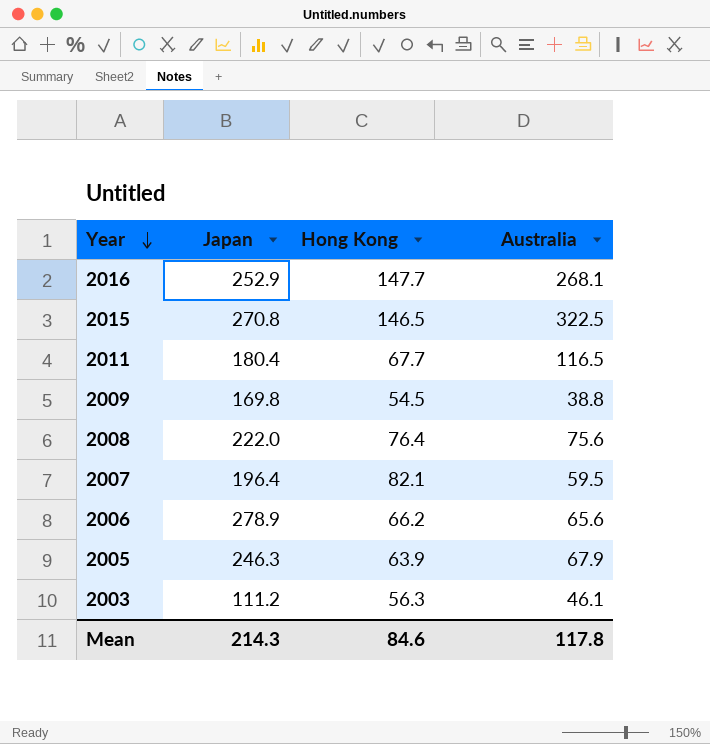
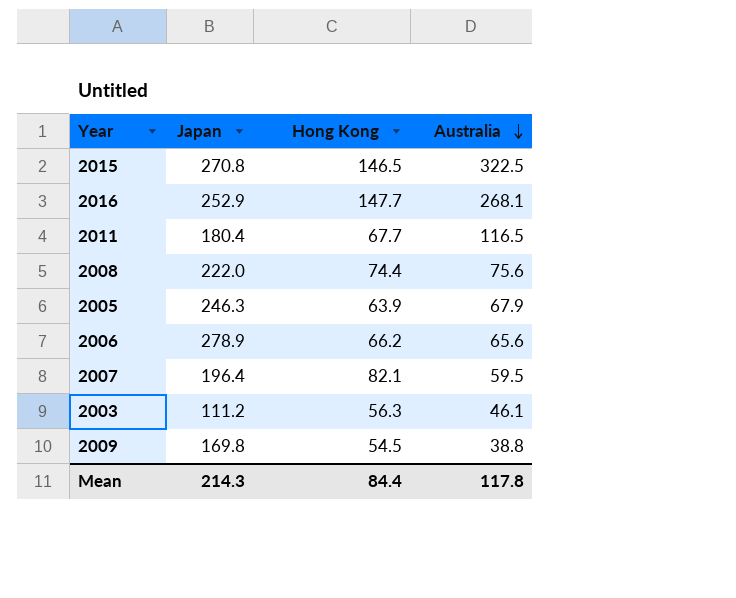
row order: Year descending -> Australia descending
2008 | Hong Kong: 76.4 -> 74.4
Mean | Hong Kong: 84.6 -> 84.4

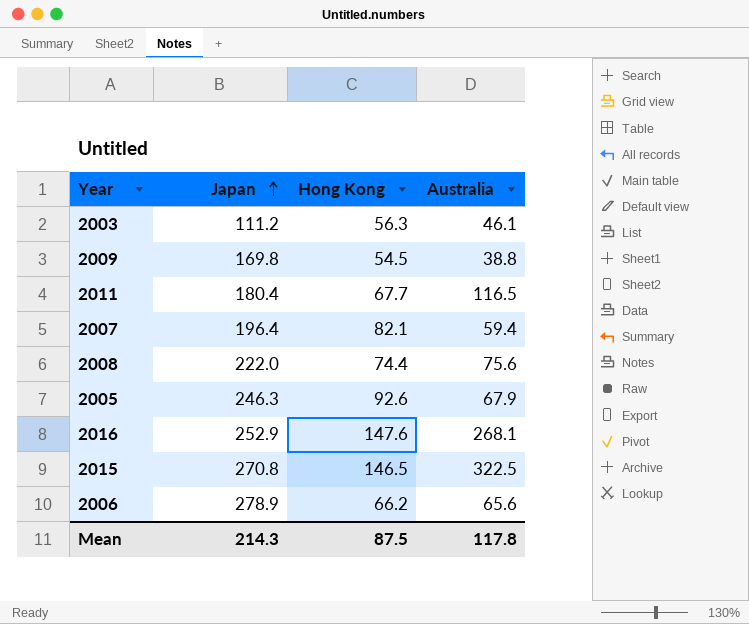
row order: Australia descending -> Japan ascending
2007 | Australia: 59.5 -> 59.4
2005 | Hong Kong: 63.9 -> 92.6
2016 | Hong Kong: 147.7 -> 147.6
Mean | Hong Kong: 84.4 -> 87.5

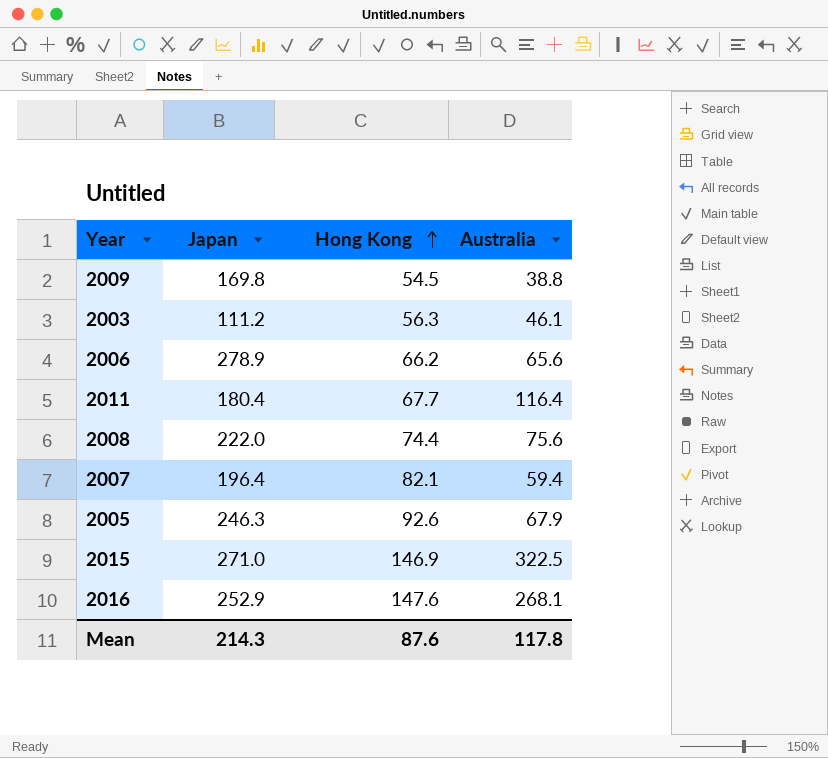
row order: Japan ascending -> Hong Kong ascending
2011 | Australia: 116.5 -> 116.4
2015 | Japan: 270.8 -> 271.0
2015 | Hong Kong: 146.5 -> 146.9
Mean | Hong Kong: 87.5 -> 87.6

